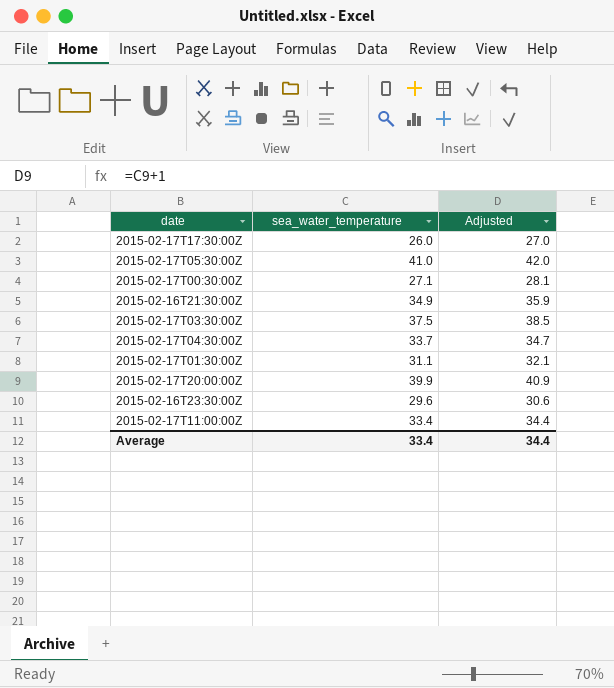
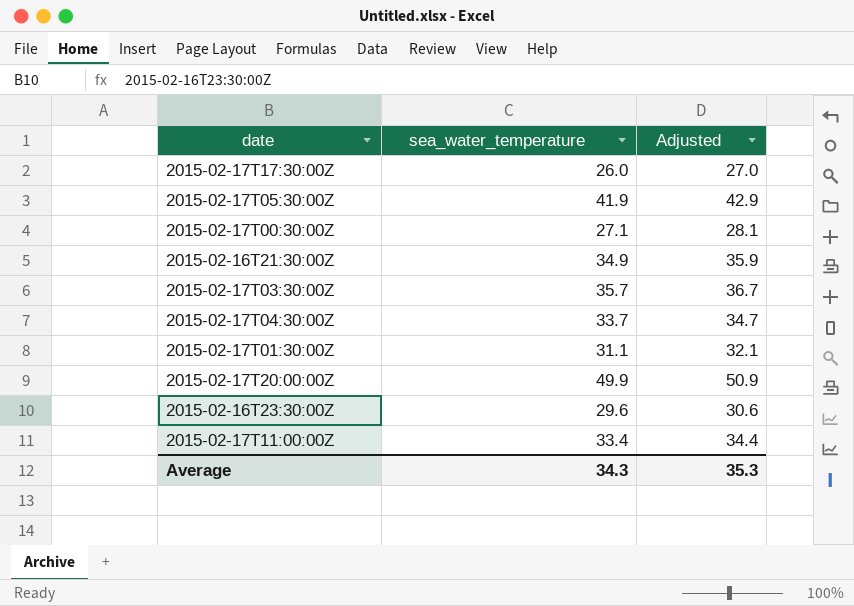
2015-02-17T05:30:00Z | sea_water_temperature: 41.0 -> 41.9
2015-02-17T05:30:00Z | Adjusted: 42.0 -> 42.9
2015-02-17T03:30:00Z | sea_water_temperature: 37.5 -> 35.7
2015-02-17T03:30:00Z | Adjusted: 38.5 -> 36.7
2015-02-17T20:00:00Z | sea_water_temperature: 39.9 -> 49.9
2015-02-17T20:00:00Z | Adjusted: 40.9 -> 50.9
Average | sea_water_temperature: 33.4 -> 34.3
Average | Adjusted: 34.4 -> 35.3

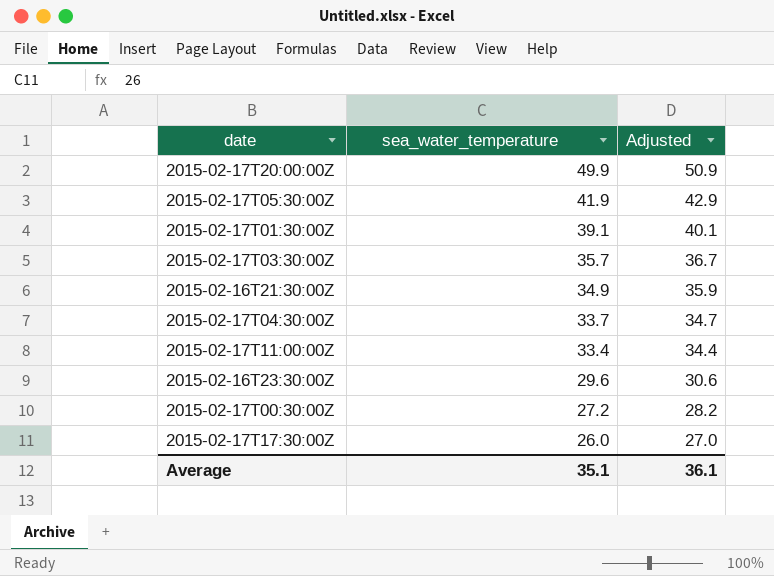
row order: none -> sea_water_temperature descending
2015-02-17T01:30:00Z | sea_water_temperature: 31.1 -> 39.1
2015-02-17T01:30:00Z | Adjusted: 32.1 -> 40.1
2015-02-17T00:30:00Z | sea_water_temperature: 27.1 -> 27.2
2015-02-17T00:30:00Z | Adjusted: 28.1 -> 28.2
Average | sea_water_temperature: 34.3 -> 35.1
Average | Adjusted: 35.3 -> 36.1

